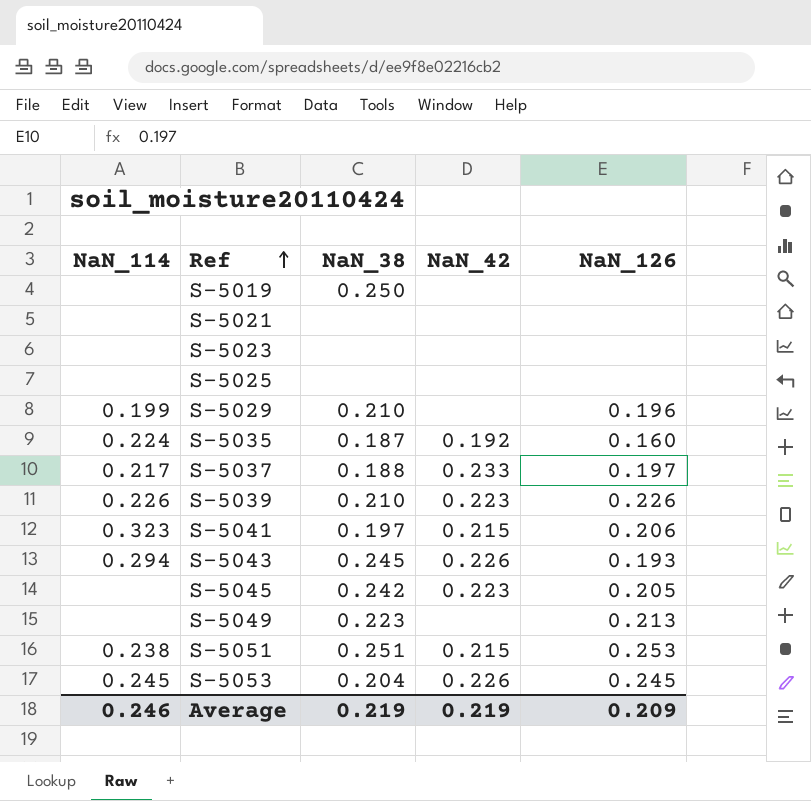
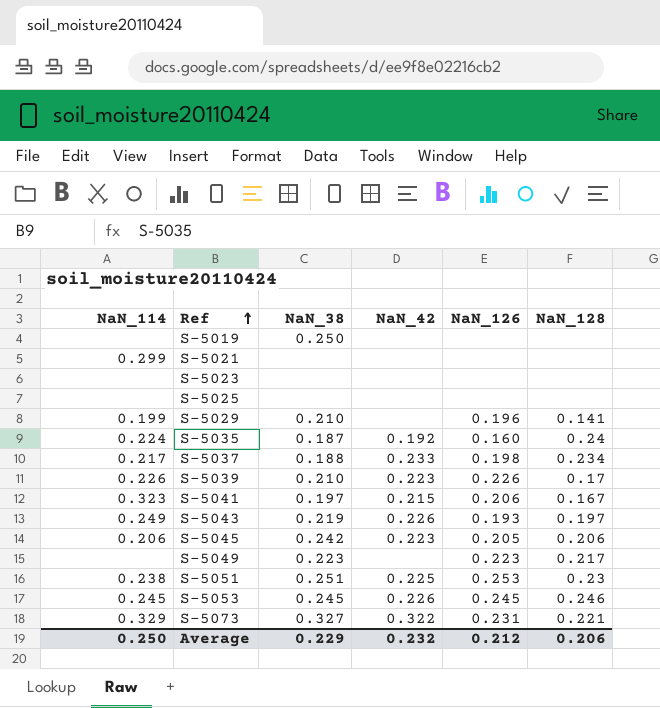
column NaN_128 | position: none -> 6
S-5021 | NaN_114: none -> 0.299
S-5037 | NaN_126: 0.197 -> 0.198
S-5043 | NaN_114: 0.294 -> 0.249
S-5043 | NaN_38: 0.245 -> 0.219
S-5045 | NaN_114: none -> 0.206
S-5049 | NaN_126: 0.213 -> 0.223
S-5051 | NaN_42: 0.215 -> 0.225
S-5053 | NaN_38: 0.204 -> 0.245
row S-5073: none -> 0.329 | 0.327 | 0.322 | 0.231 | 0.221
Average | NaN_114: 0.246 -> 0.250
Average | NaN_38: 0.219 -> 0.229
Average | NaN_42: 0.219 -> 0.232
Average | NaN_126: 0.209 -> 0.212

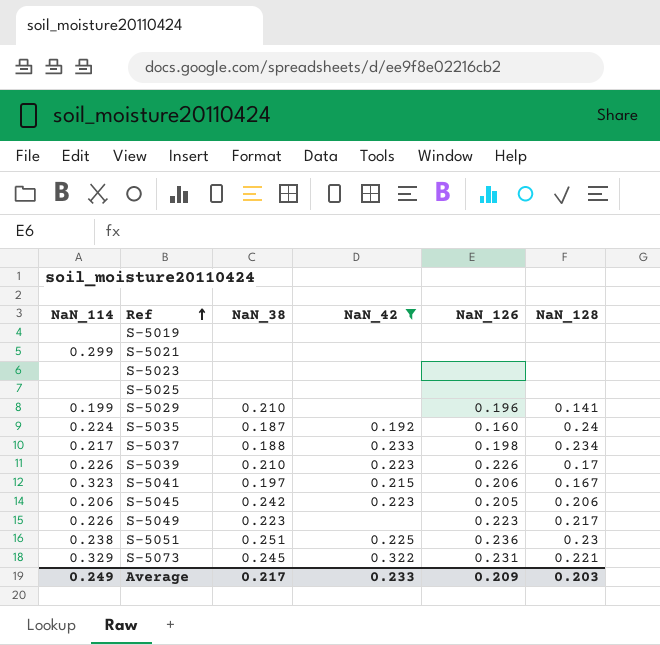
filter: none -> NaN_42 != 0.226
S-5019 | NaN_38: 0.250 -> none
S-5049 | NaN_114: none -> 0.226
S-5051 | NaN_126: 0.253 -> 0.236
S-5073 | NaN_38: 0.327 -> 0.245
Average | NaN_114: 0.250 -> 0.249
Average | NaN_38: 0.229 -> 0.217
Average | NaN_42: 0.232 -> 0.233
Average | NaN_126: 0.212 -> 0.209
Average | NaN_128: 0.206 -> 0.203

